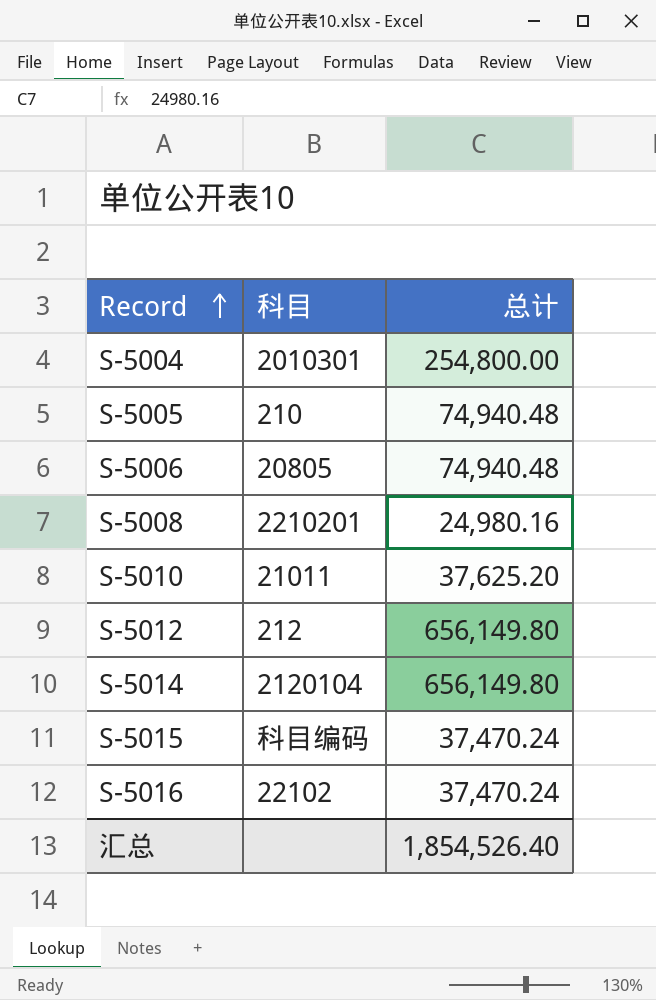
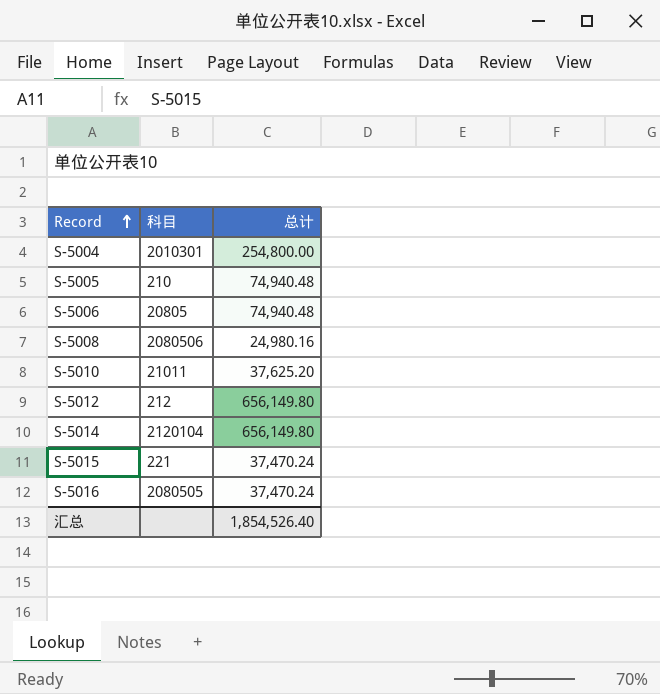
S-5008 | 科目: 2210201 -> 2080506
S-5015 | 科目: 科目编码 -> 221
S-5016 | 科目: 22102 -> 2080505

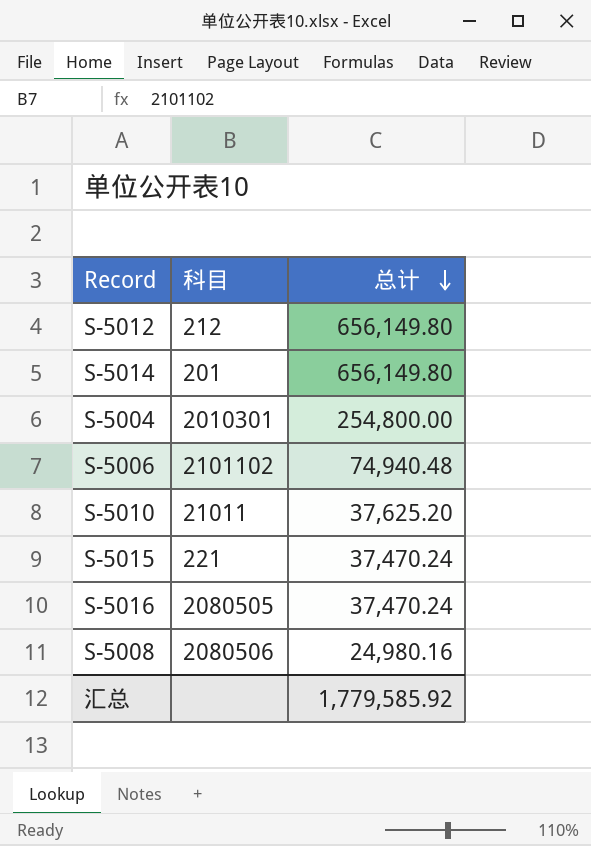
row order: Record ascending -> 总计 descending
row S-5005: 210 | 74,940.48 -> none
S-5014 | 科目: 2120104 -> 201
S-5006 | 科目: 20805 -> 2101102
汇总 | 总计: 1,854,526.40 -> 1,779,585.92

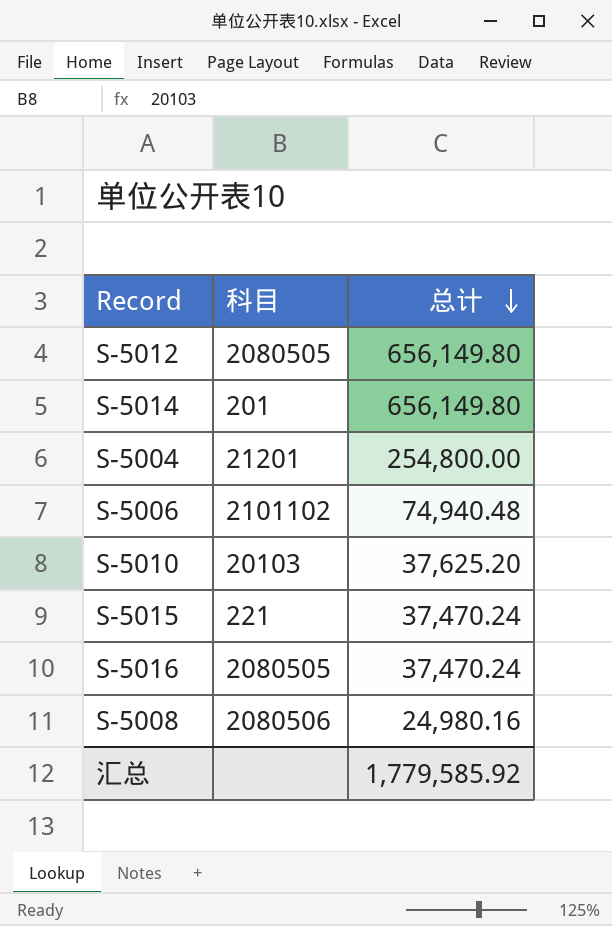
S-5012 | 科目: 212 -> 2080505
S-5004 | 科目: 2010301 -> 21201
S-5010 | 科目: 21011 -> 20103

